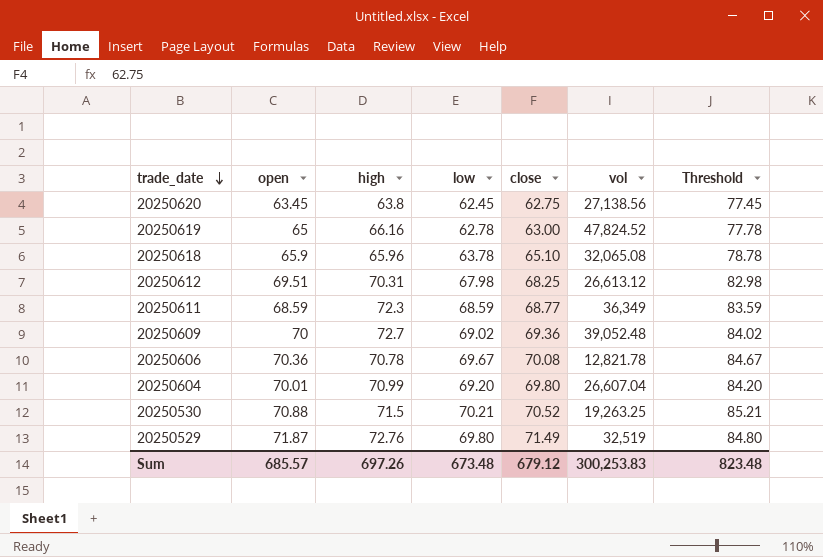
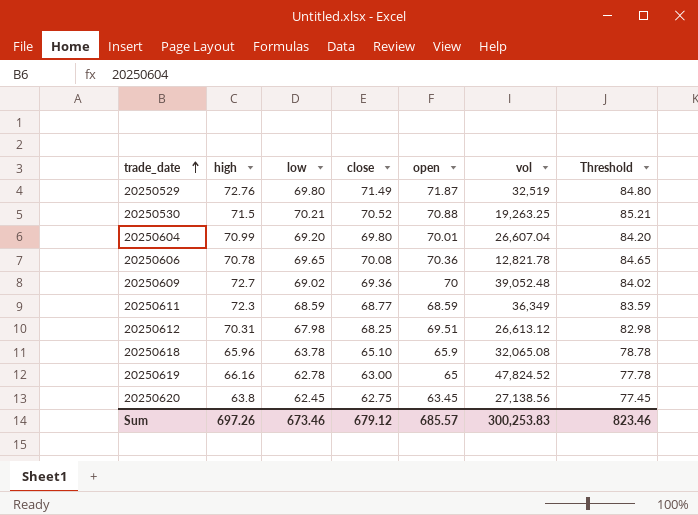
row order: trade_date descending -> trade_date ascending
column open | position: 2 -> 5
20250606 | low: 69.67 -> 69.65
20250606 | Threshold: 84.67 -> 84.65
Sum | low: 673.48 -> 673.46
Sum | Threshold: 823.48 -> 823.46

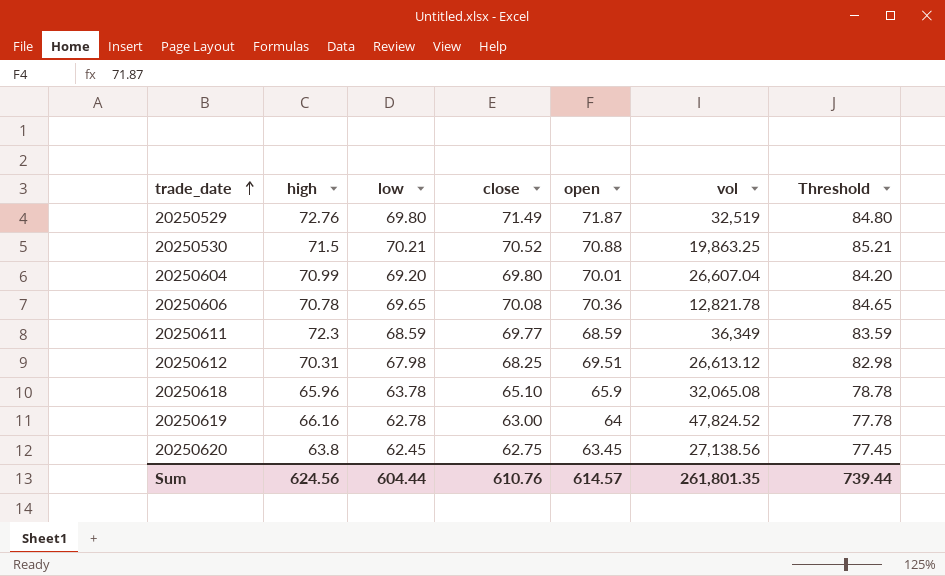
row 20250609: 72.7 | 69.02 | 69.36 | 70 | 39,052.48 | 84.02 -> none
20250530 | vol: 19,263.25 -> 19,863.25
20250611 | close: 68.77 -> 69.77
20250619 | open: 65 -> 64
Sum | high: 697.26 -> 624.56
Sum | low: 673.46 -> 604.44
Sum | close: 679.12 -> 610.76
Sum | open: 685.57 -> 614.57
Sum | vol: 300,253.83 -> 261,801.35
Sum | Threshold: 823.46 -> 739.44

